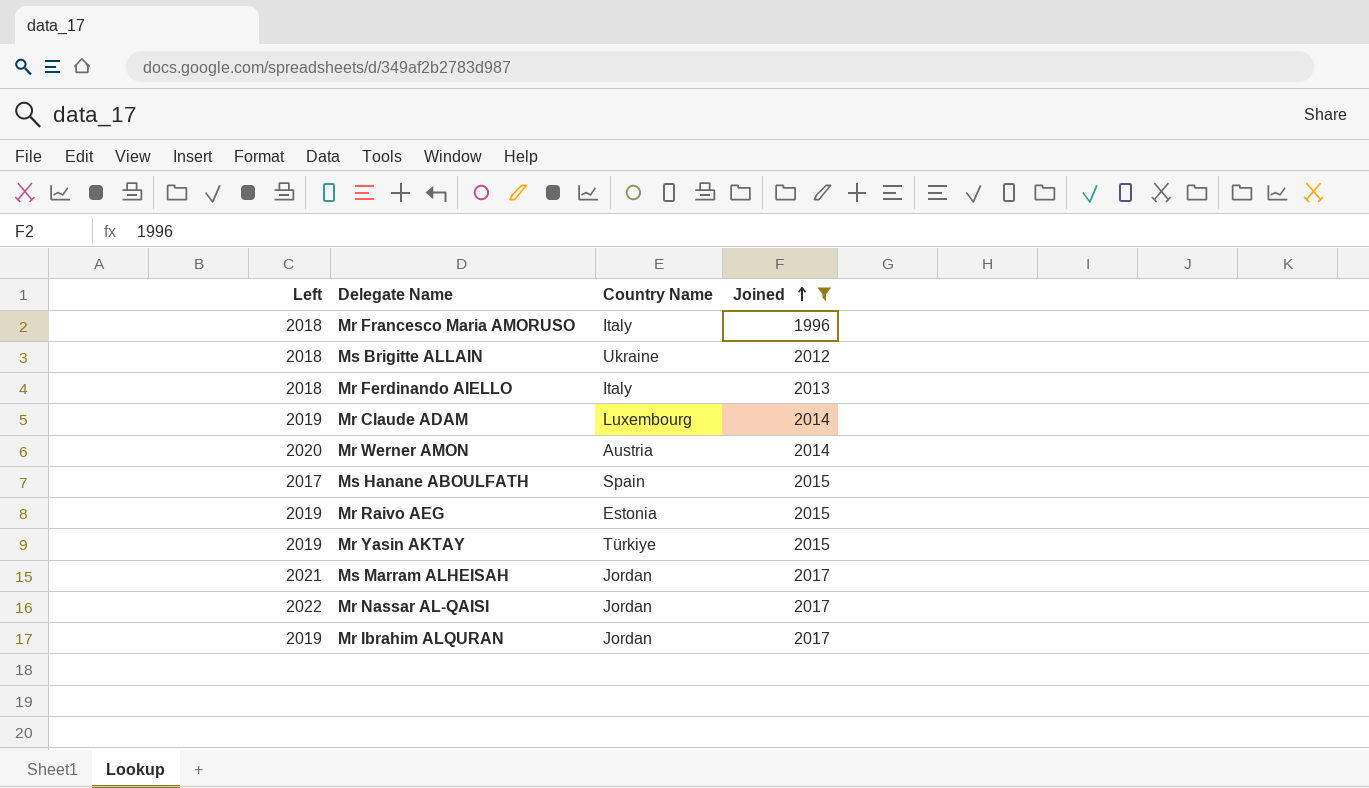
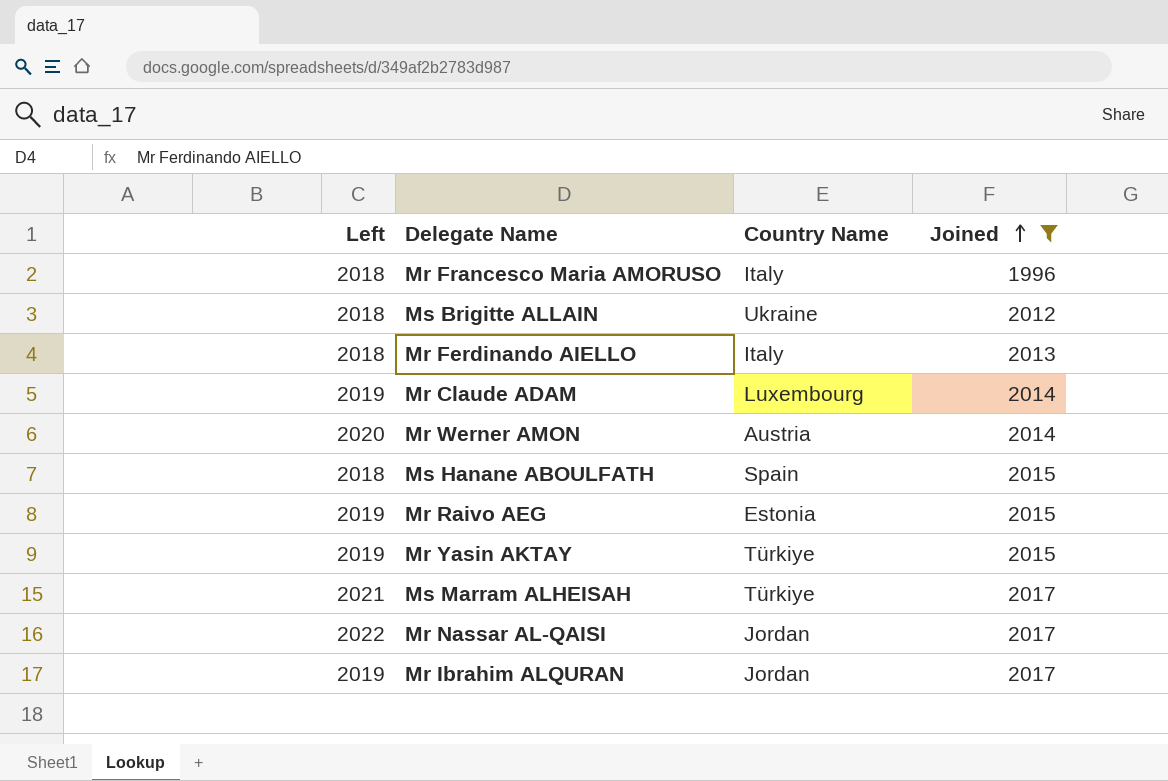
Ms Hanane ABOULFATH | Left: 2017 -> 2018
Ms Marram ALHEISAH | Country Name: Jordan -> Türkiye

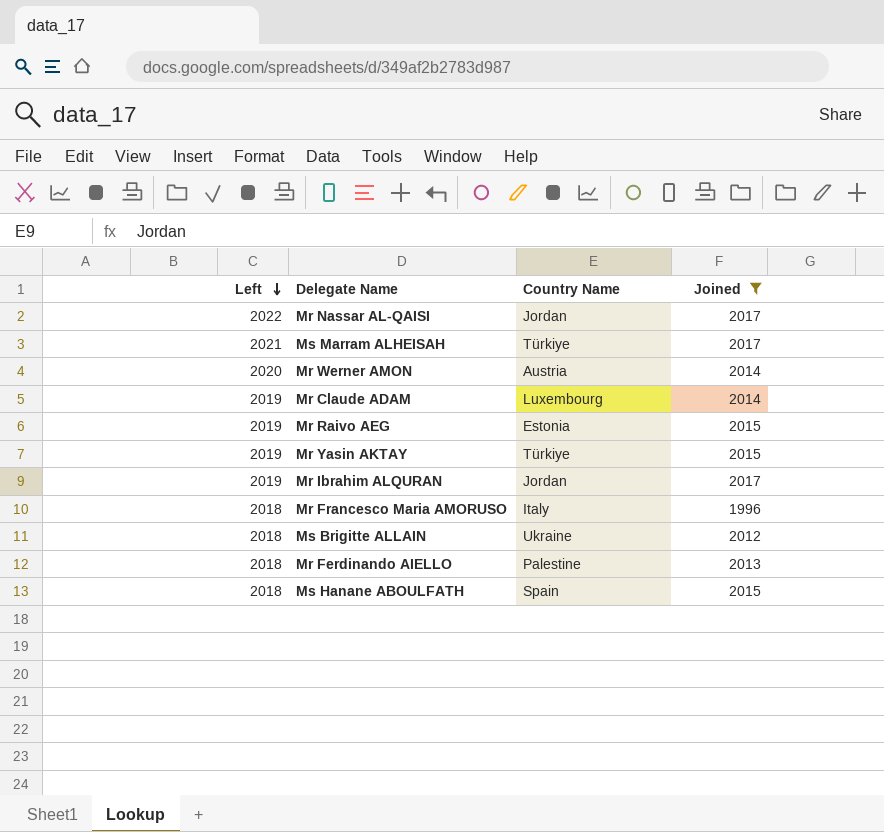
row order: Joined ascending -> Left descending
Mr Ferdinando AIELLO | Country Name: Italy -> Palestine

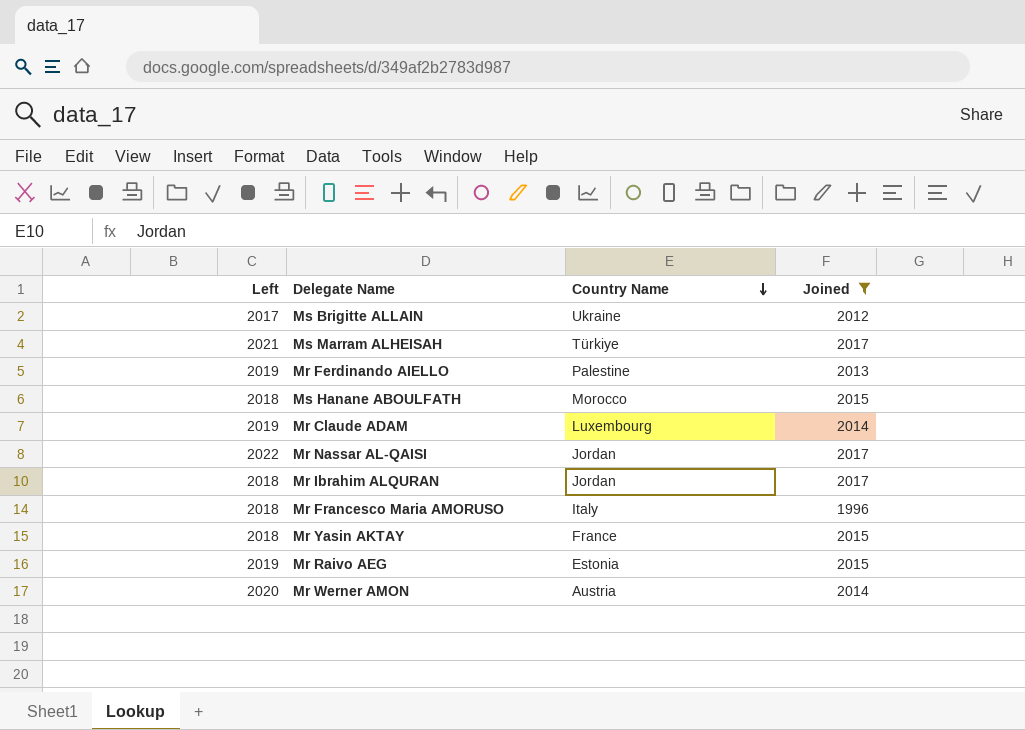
row order: Left descending -> Country Name descending
Ms Brigitte ALLAIN | Left: 2018 -> 2017
Mr Ferdinando AIELLO | Left: 2018 -> 2019
Ms Hanane ABOULFATH | Country Name: Spain -> Morocco
Mr Ibrahim ALQURAN | Left: 2019 -> 2018
Mr Yasin AKTAY | Left: 2019 -> 2018
Mr Yasin AKTAY | Country Name: Türkiye -> France

